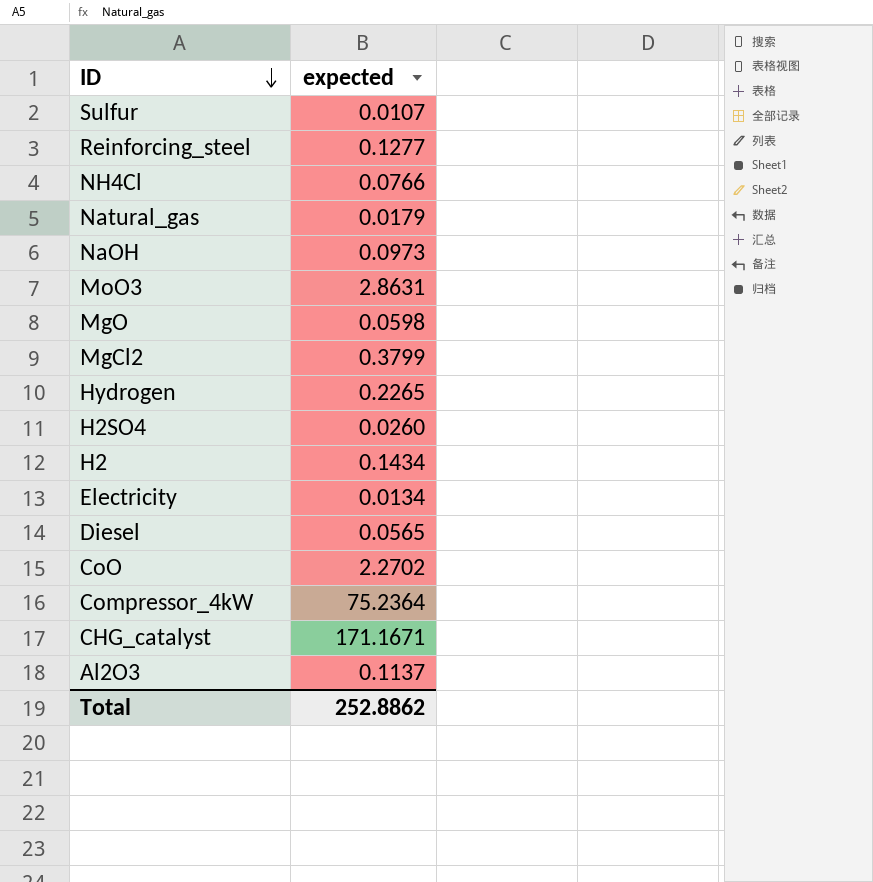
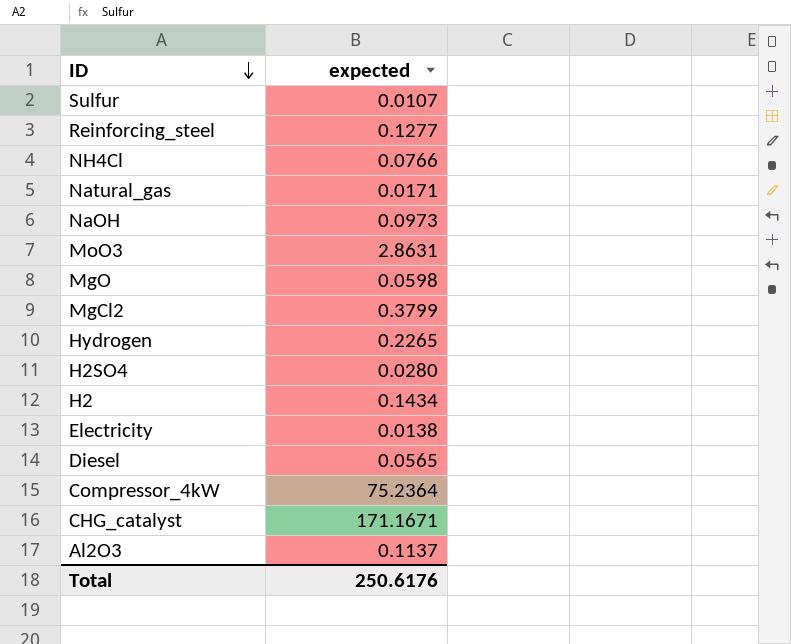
row CoO: 2.2702 -> none
Natural_gas | expected: 0.0179 -> 0.0171
H2SO4 | expected: 0.0260 -> 0.0280
Electricity | expected: 0.0134 -> 0.0138
Total | expected: 252.8862 -> 250.6176

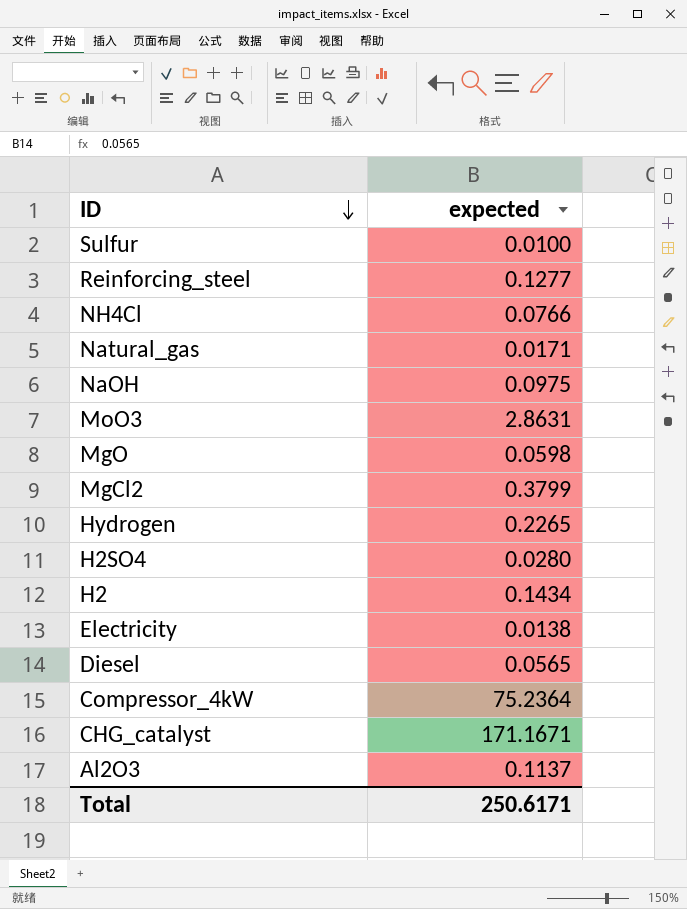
Sulfur | expected: 0.0107 -> 0.0100
NaOH | expected: 0.0973 -> 0.0975
Total | expected: 250.6176 -> 250.6171

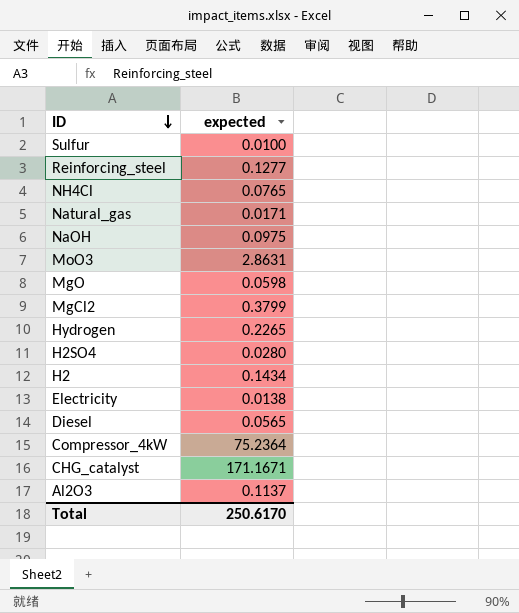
NH4Cl | expected: 0.0766 -> 0.0765
Total | expected: 250.6171 -> 250.6170

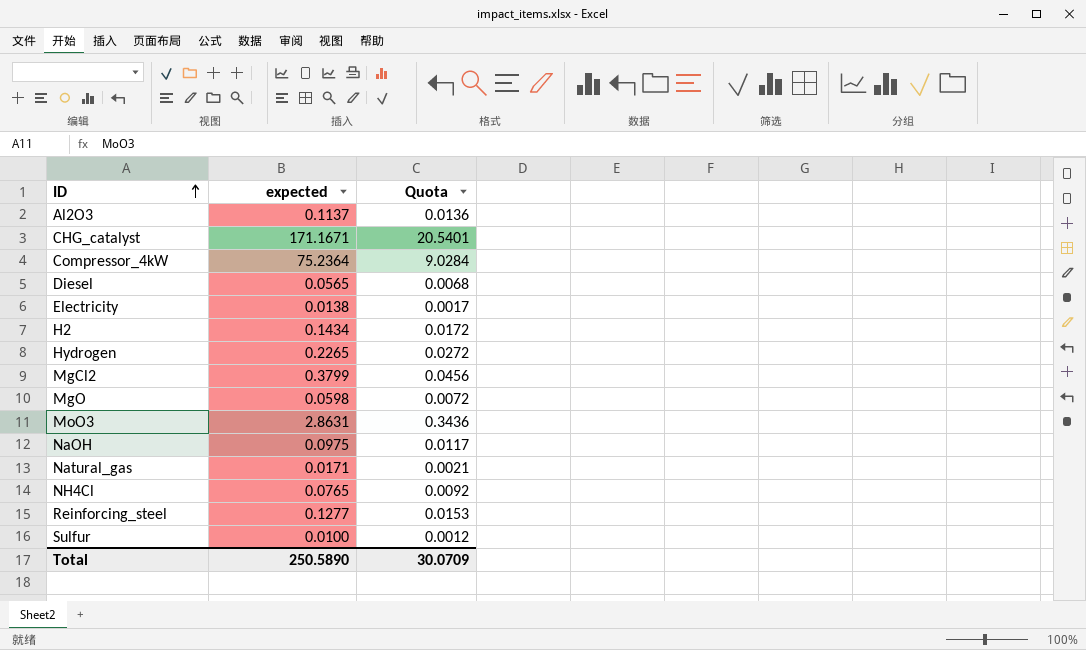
row order: ID descending -> ID ascending
column Quota | formula: none -> [expected] * 0.12
row H2SO4: 0.0280 -> none
Total | expected: 250.6170 -> 250.5890

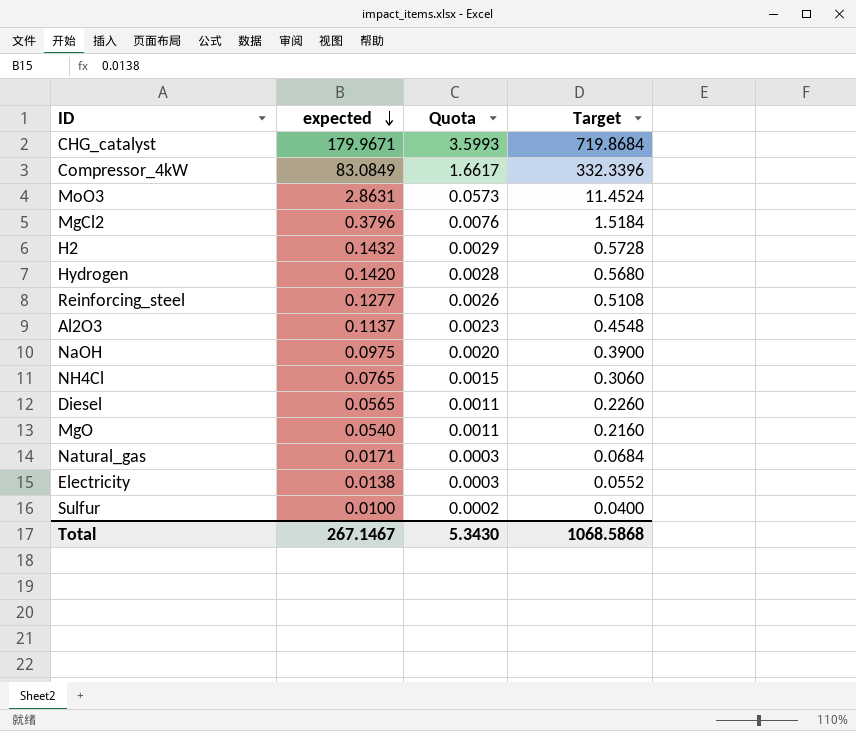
row order: ID ascending -> expected descending
column Quota | formula: [expected] * 0.12 -> [expected] * 0.02
column Target | formula: none -> [expected] * 4
CHG_catalyst | expected: 171.1671 -> 179.9671
Compressor_4kW | expected: 75.2364 -> 83.0849
MgCl2 | expected: 0.3799 -> 0.3796
H2 | expected: 0.1434 -> 0.1432
Hydrogen | expected: 0.2265 -> 0.1420
MgO | expected: 0.0598 -> 0.0540
Total | expected: 250.5890 -> 267.1467
Total | Quota: 30.0709 -> 5.3430

